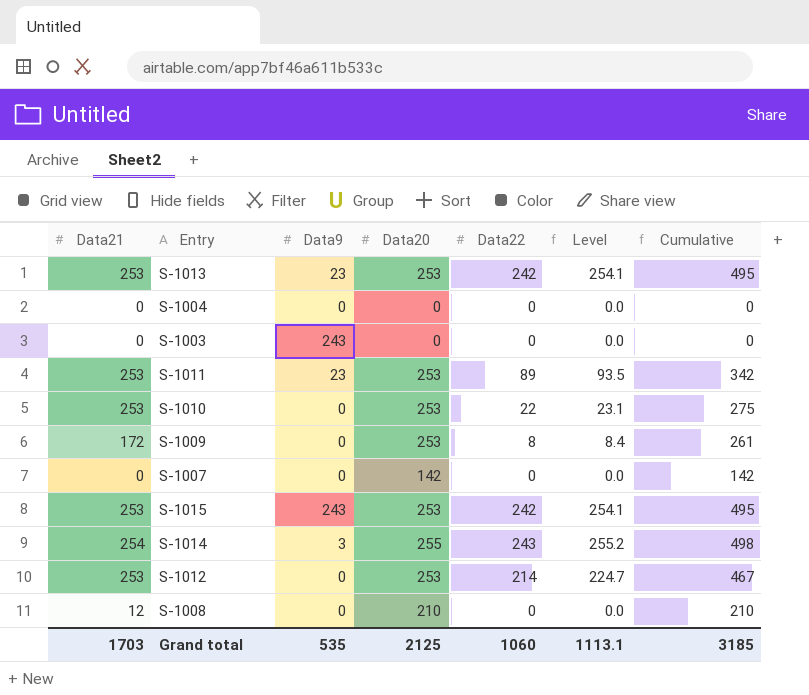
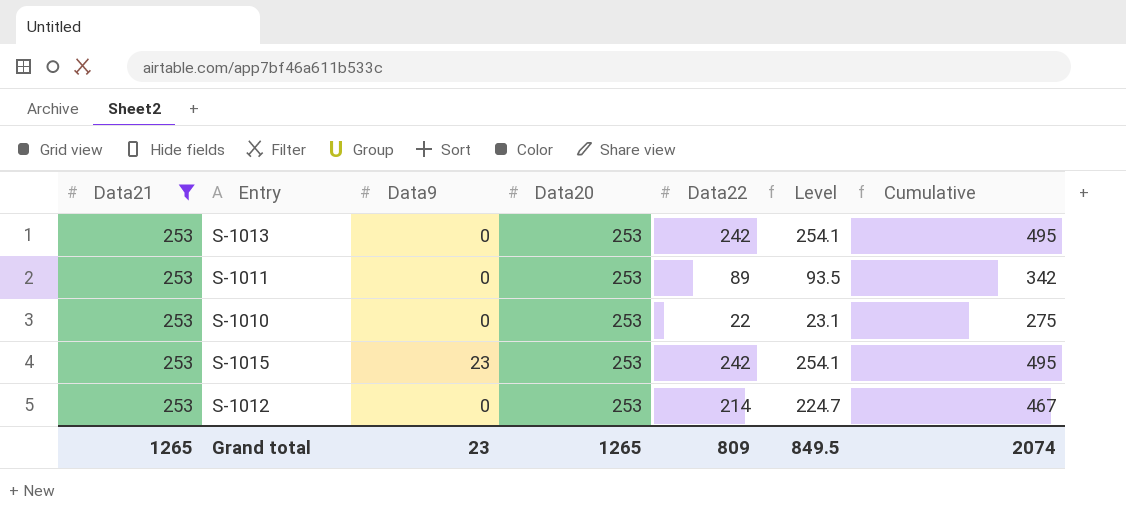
filter: none -> Data21 = 253
S-1013 | Data9: 23 -> 0
S-1011 | Data9: 23 -> 0
S-1015 | Data9: 243 -> 23
Grand total | Data21: 1703 -> 1265
Grand total | Data9: 535 -> 23
Grand total | Data20: 2125 -> 1265
Grand total | Data22: 1060 -> 809
Grand total | Level: 1113.1 -> 849.5
Grand total | Cumulative: 3185 -> 2074

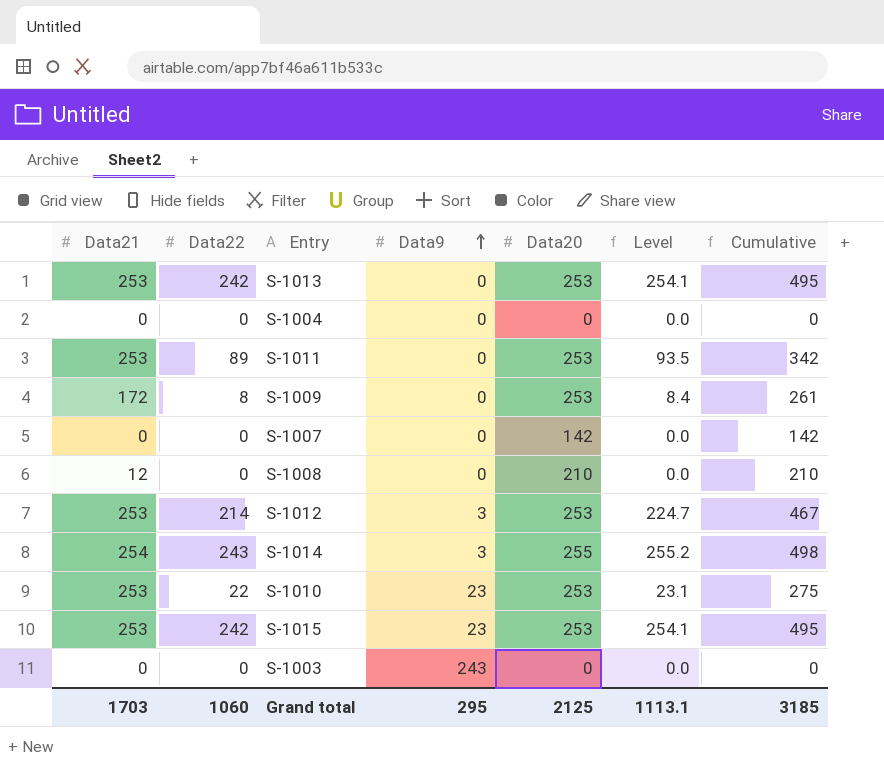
filter: Data21 = 253 -> none
row order: none -> Data9 ascending
column Data22 | position: 5 -> 2
S-1012 | Data9: 0 -> 3
S-1010 | Data9: 0 -> 23
Grand total | Data21: 1265 -> 1703
Grand total | Data22: 809 -> 1060
Grand total | Data9: 23 -> 295
Grand total | Data20: 1265 -> 2125
Grand total | Level: 849.5 -> 1113.1
Grand total | Cumulative: 2074 -> 3185

